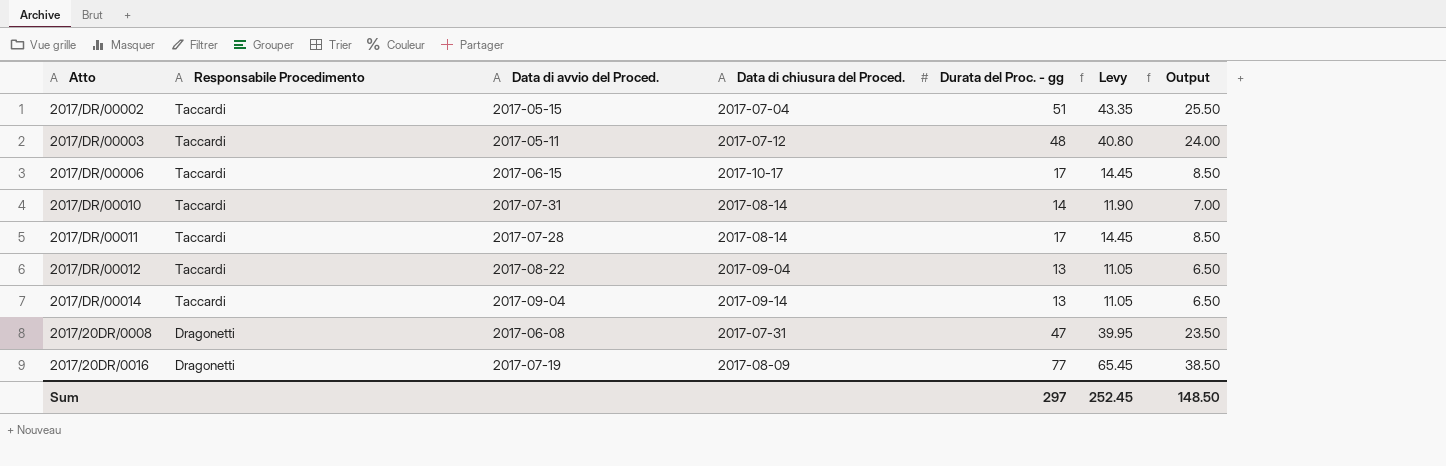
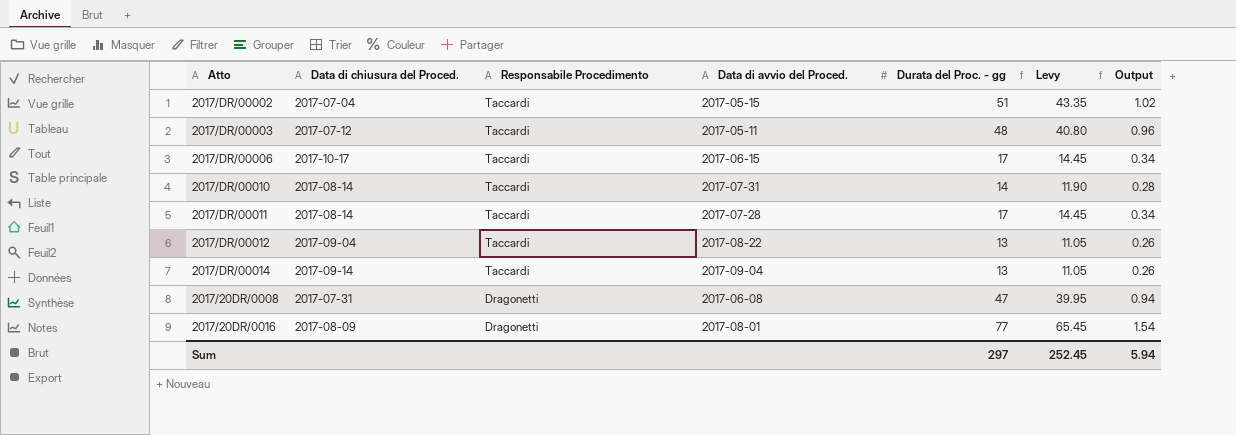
column Data di chiusura del Proced. | position: 4 -> 2
column Output | formula: [Durata del Proc. - gg] * 0.5 -> [Durata del Proc. - gg] * 0.02
2017/20DR/0016 | Data di avvio del Proced.: 2017-07-19 -> 2017-08-01
Sum | Output: 148.50 -> 5.94

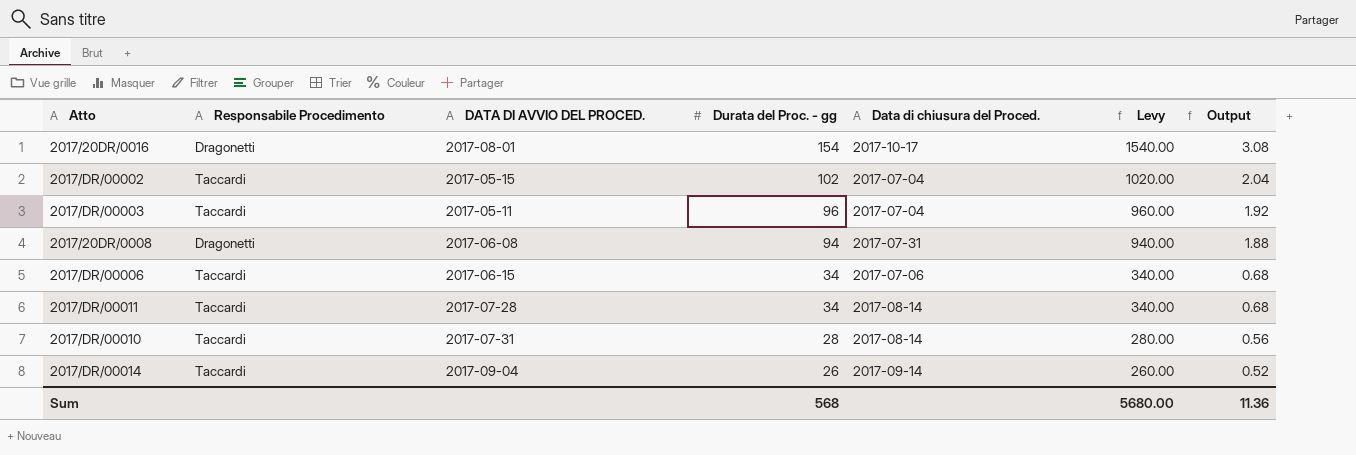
row order: Responsabile Procedimento descending -> Durata del Proc. - gg descending
column name: Data di avvio del Proced. -> DATA DI AVVIO DEL PROCED.
column Data di chiusura del Proced. | position: 2 -> 5
column Levy | formula: [Durata del Proc. - gg] * 0.85 -> [Durata del Proc. - gg] * 10
row 2017/DR/00012: 2017-09-04 | Taccardi | 2017-08-22 | 13 | 11.05 | 0.26 -> none
2017/20DR/0016 | Durata del Proc. - gg: 77 -> 154
2017/20DR/0016 | Data di chiusura del Proced.: 2017-08-09 -> 2017-10-17
2017/20DR/0016 | Output: 1.54 -> 3.08
2017/DR/00002 | Durata del Proc. - gg: 51 -> 102
2017/DR/00002 | Output: 1.02 -> 2.04
2017/DR/00003 | Durata del Proc. - gg: 48 -> 96
2017/DR/00003 | Data di chiusura del Proced.: 2017-07-12 -> 2017-07-04
2017/DR/00003 | Output: 0.96 -> 1.92
2017/20DR/0008 | Durata del Proc. - gg: 47 -> 94
2017/20DR/0008 | Output: 0.94 -> 1.88
2017/DR/00006 | Durata del Proc. - gg: 17 -> 34
2017/DR/00006 | Data di chiusura del Proced.: 2017-10-17 -> 2017-07-06
2017/DR/00006 | Output: 0.34 -> 0.68
2017/DR/00011 | Durata del Proc. - gg: 17 -> 34
2017/DR/00011 | Output: 0.34 -> 0.68
2017/DR/00010 | Durata del Proc. - gg: 14 -> 28
2017/DR/00010 | Output: 0.28 -> 0.56
2017/DR/00014 | Durata del Proc. - gg: 13 -> 26
2017/DR/00014 | Output: 0.26 -> 0.52
Sum | Durata del Proc. - gg: 297 -> 568
Sum | Levy: 252.45 -> 5680.00
Sum | Output: 5.94 -> 11.36

